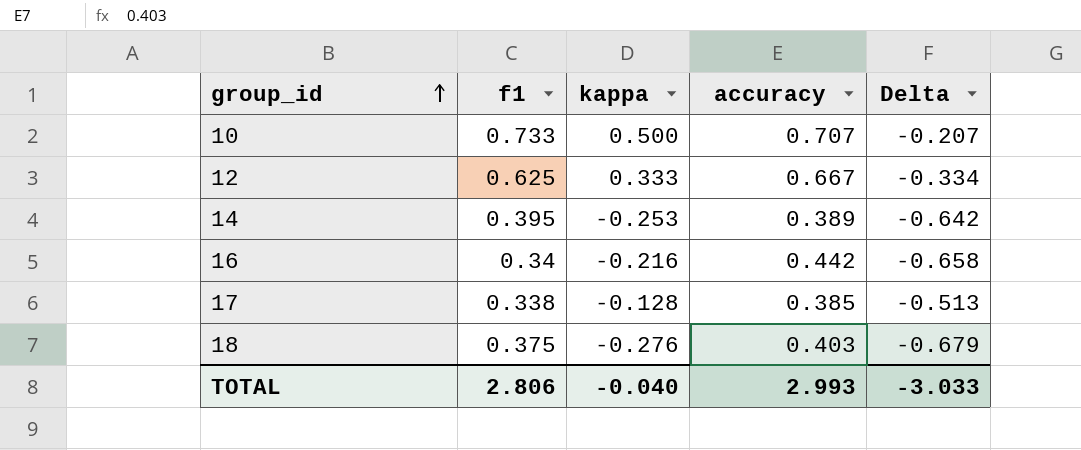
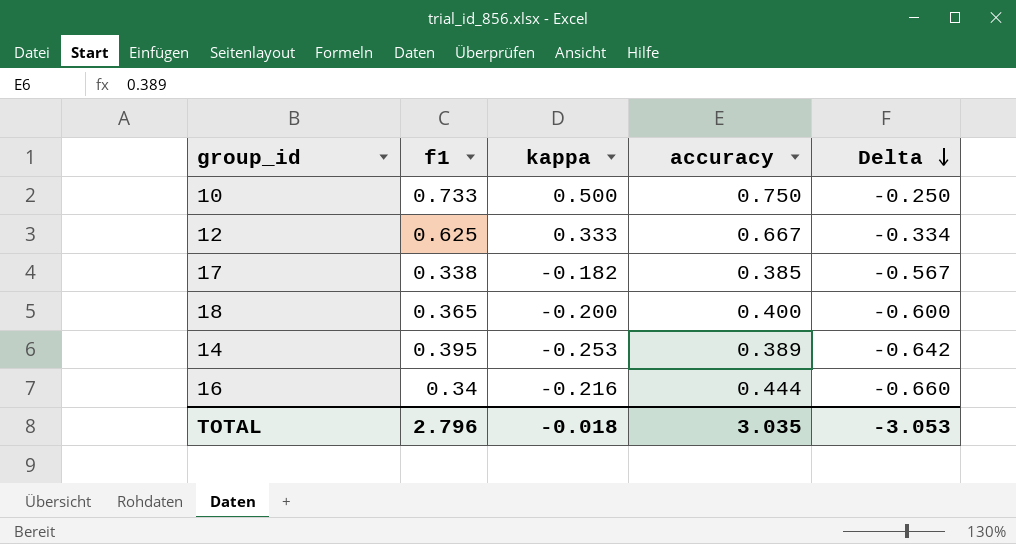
row order: group_id ascending -> Delta descending
10 | accuracy: 0.707 -> 0.750
10 | Delta: -0.207 -> -0.250
17 | kappa: -0.128 -> -0.182
17 | Delta: -0.513 -> -0.567
18 | f1: 0.375 -> 0.365
18 | kappa: -0.276 -> -0.200
18 | accuracy: 0.403 -> 0.400
18 | Delta: -0.679 -> -0.600
16 | accuracy: 0.442 -> 0.444
16 | Delta: -0.658 -> -0.660
TOTAL | f1: 2.806 -> 2.796
TOTAL | kappa: -0.040 -> -0.018
TOTAL | accuracy: 2.993 -> 3.035
TOTAL | Delta: -3.033 -> -3.053

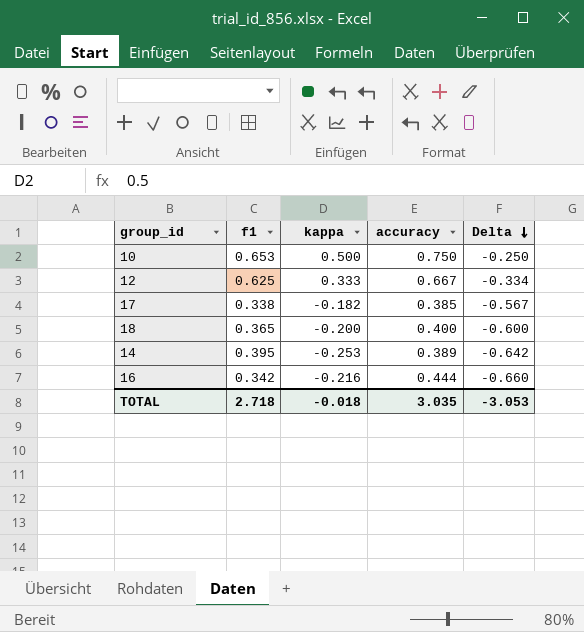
10 | f1: 0.733 -> 0.653
16 | f1: 0.34 -> 0.342
TOTAL | f1: 2.796 -> 2.718

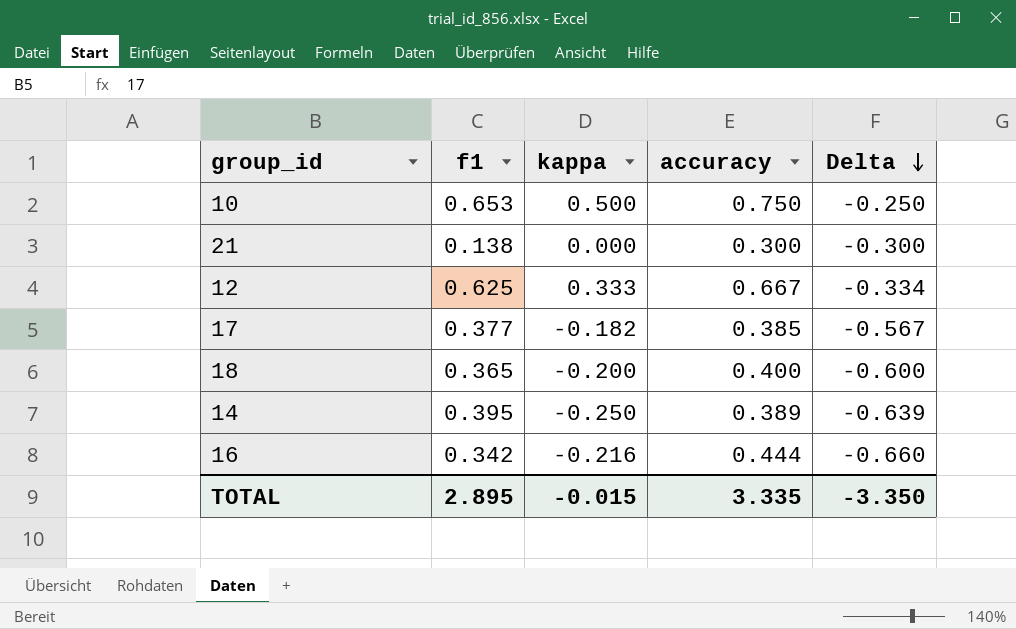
row 21: none -> 0.138 | 0.000 | 0.300 | -0.300
17 | f1: 0.338 -> 0.377
14 | kappa: -0.253 -> -0.250
14 | Delta: -0.642 -> -0.639
TOTAL | f1: 2.718 -> 2.895
TOTAL | kappa: -0.018 -> -0.015
TOTAL | accuracy: 3.035 -> 3.335
TOTAL | Delta: -3.053 -> -3.350

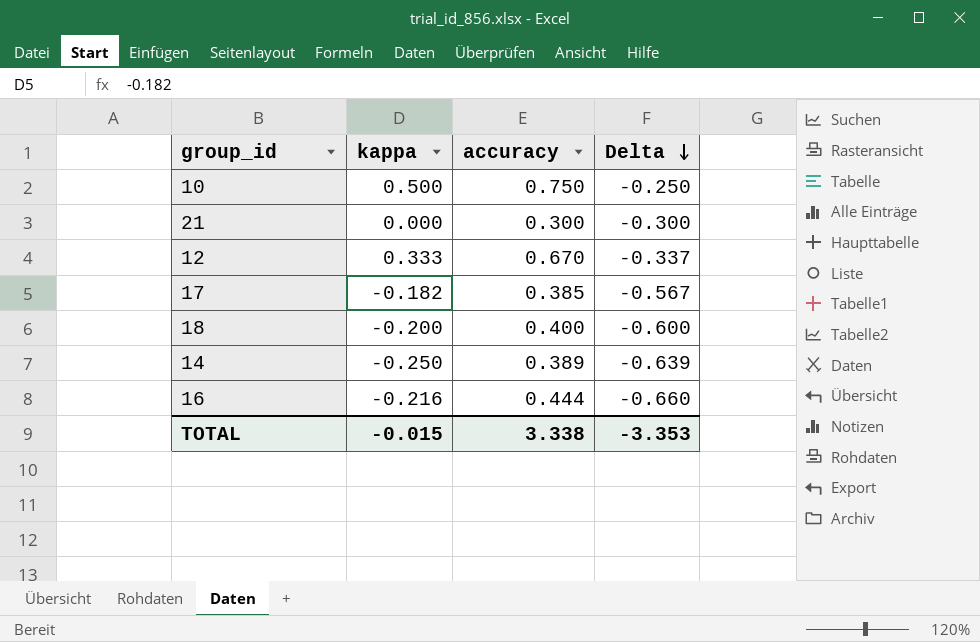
column f1 | position: 2 -> none
12 | accuracy: 0.667 -> 0.670
12 | Delta: -0.334 -> -0.337
TOTAL | accuracy: 3.335 -> 3.338
TOTAL | Delta: -3.350 -> -3.353

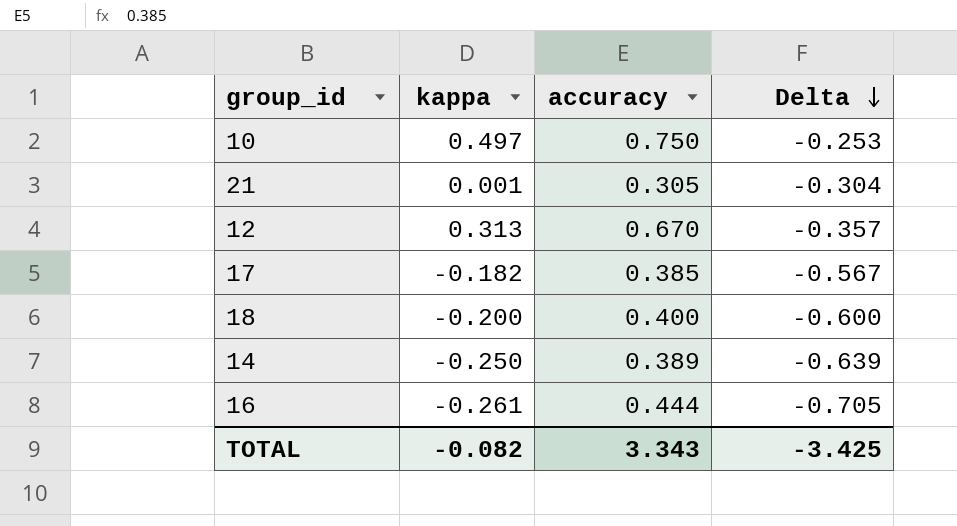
10 | kappa: 0.500 -> 0.497
10 | Delta: -0.250 -> -0.253
21 | kappa: 0.000 -> 0.001
21 | accuracy: 0.300 -> 0.305
21 | Delta: -0.300 -> -0.304
12 | kappa: 0.333 -> 0.313
12 | Delta: -0.337 -> -0.357
16 | kappa: -0.216 -> -0.261
16 | Delta: -0.660 -> -0.705
TOTAL | kappa: -0.015 -> -0.082
TOTAL | accuracy: 3.338 -> 3.343
TOTAL | Delta: -3.353 -> -3.425

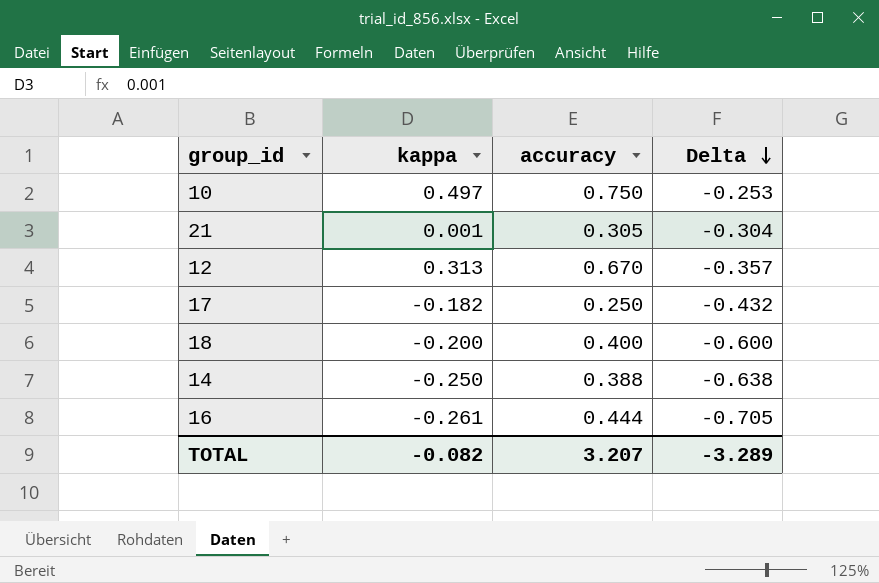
17 | accuracy: 0.385 -> 0.250
17 | Delta: -0.567 -> -0.432
14 | accuracy: 0.389 -> 0.388
14 | Delta: -0.639 -> -0.638
TOTAL | accuracy: 3.343 -> 3.207
TOTAL | Delta: -3.425 -> -3.289

